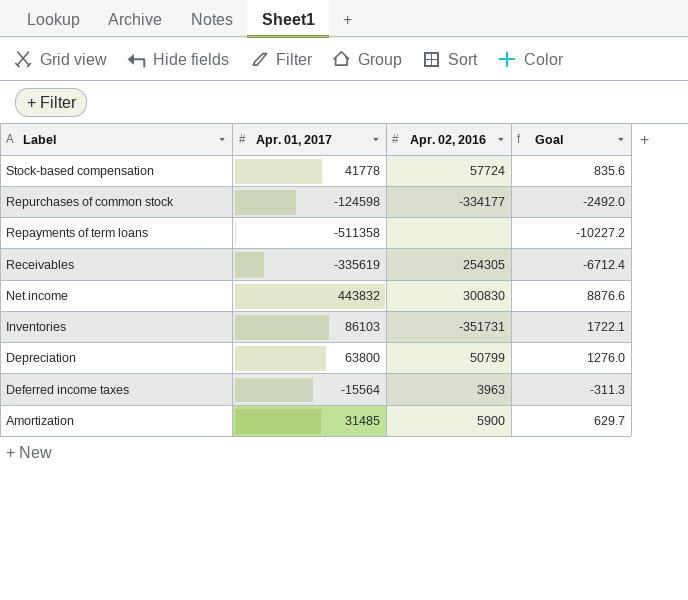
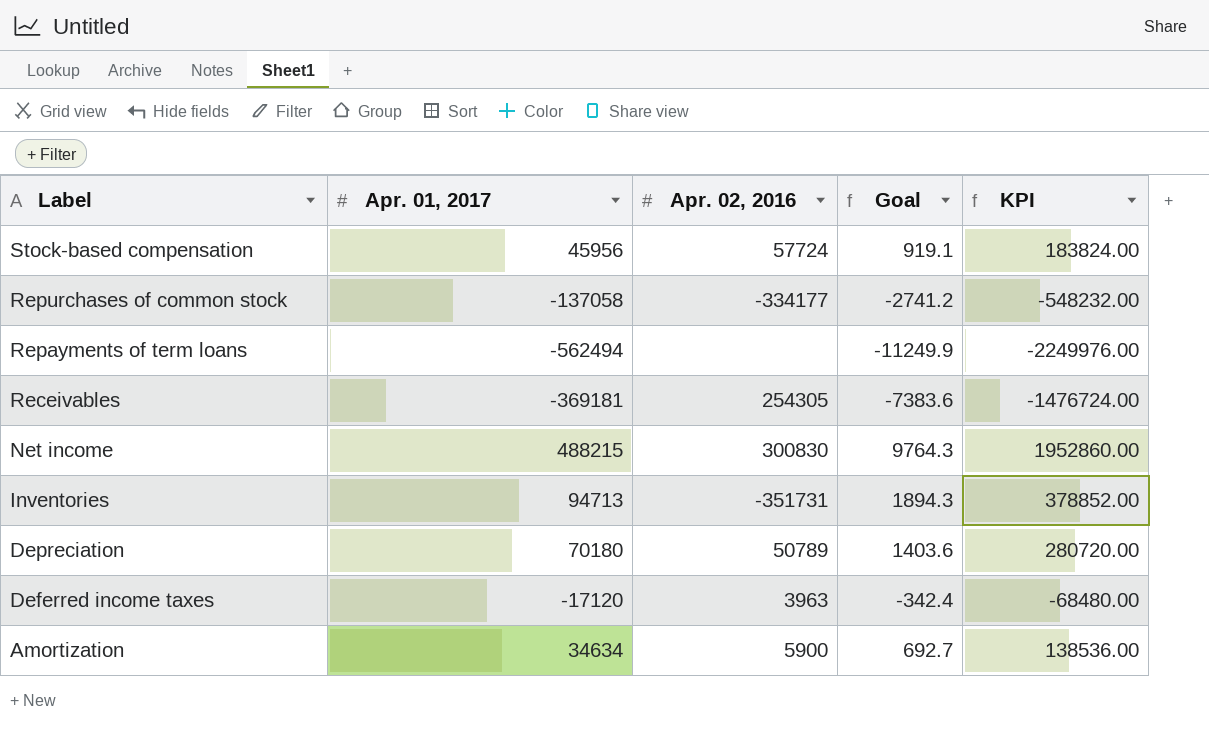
column KPI | formula: none -> [Apr. 01, 2017] * 4
Stock-based compensation | Apr. 01, 2017: 41778 -> 45956
Stock-based compensation | Goal: 835.6 -> 919.1
Repurchases of common stock | Apr. 01, 2017: -124598 -> -137058
Repurchases of common stock | Goal: -2492.0 -> -2741.2
Repayments of term loans | Apr. 01, 2017: -511358 -> -562494
Repayments of term loans | Goal: -10227.2 -> -11249.9
Receivables | Apr. 01, 2017: -335619 -> -369181
Receivables | Goal: -6712.4 -> -7383.6
Net income | Apr. 01, 2017: 443832 -> 488215
Net income | Goal: 8876.6 -> 9764.3
Inventories | Apr. 01, 2017: 86103 -> 94713
Inventories | Goal: 1722.1 -> 1894.3
Depreciation | Apr. 01, 2017: 63800 -> 70180
Depreciation | Apr. 02, 2016: 50799 -> 50789
Depreciation | Goal: 1276.0 -> 1403.6
Deferred income taxes | Apr. 01, 2017: -15564 -> -17120
Deferred income taxes | Goal: -311.3 -> -342.4
Amortization | Apr. 01, 2017: 31485 -> 34634
Amortization | Goal: 629.7 -> 692.7

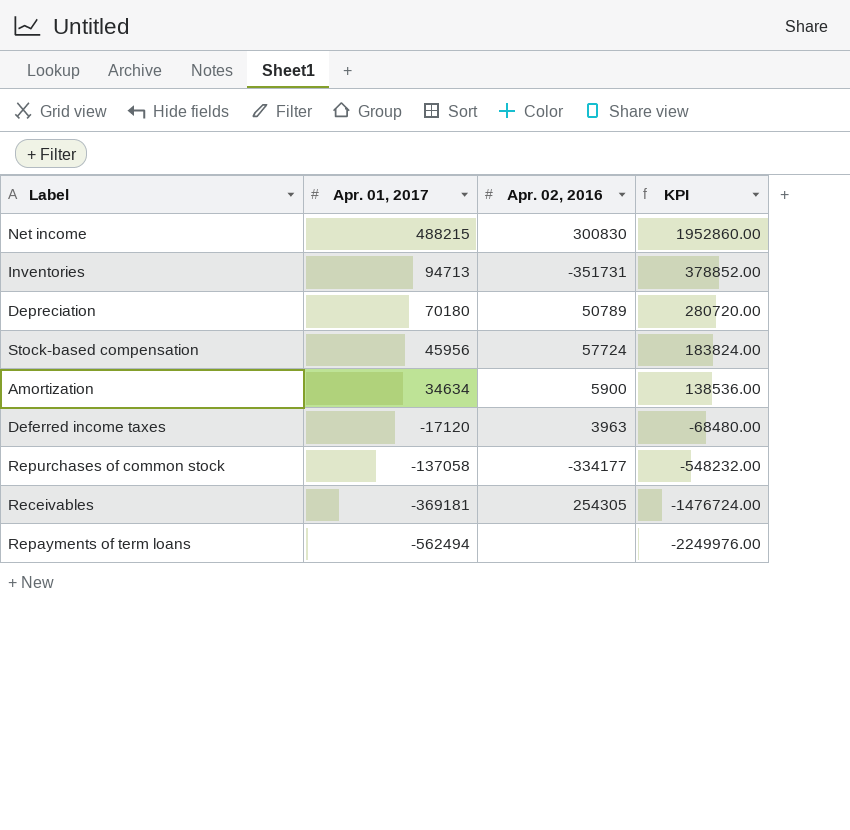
row order: Label descending -> Apr. 01, 2017 descending
column Goal | formula: [Apr. 01, 2017] * 0.02 -> none

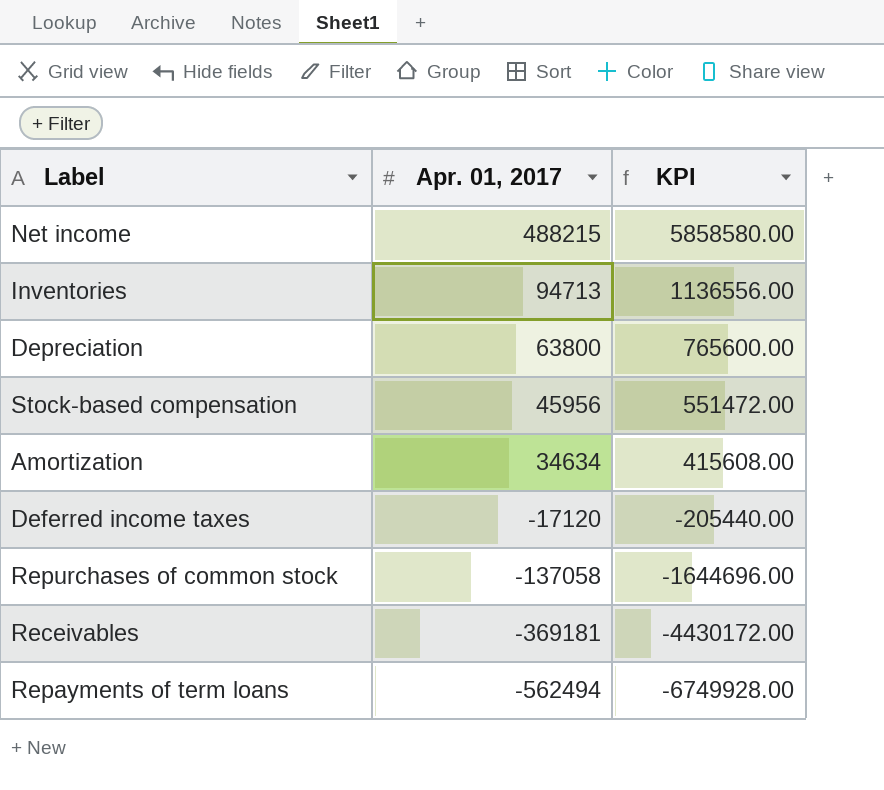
column Apr. 02, 2016 | position: 3 -> none
column KPI | formula: [Apr. 01, 2017] * 4 -> [Apr. 01, 2017] * 12
Depreciation | Apr. 01, 2017: 70180 -> 63800

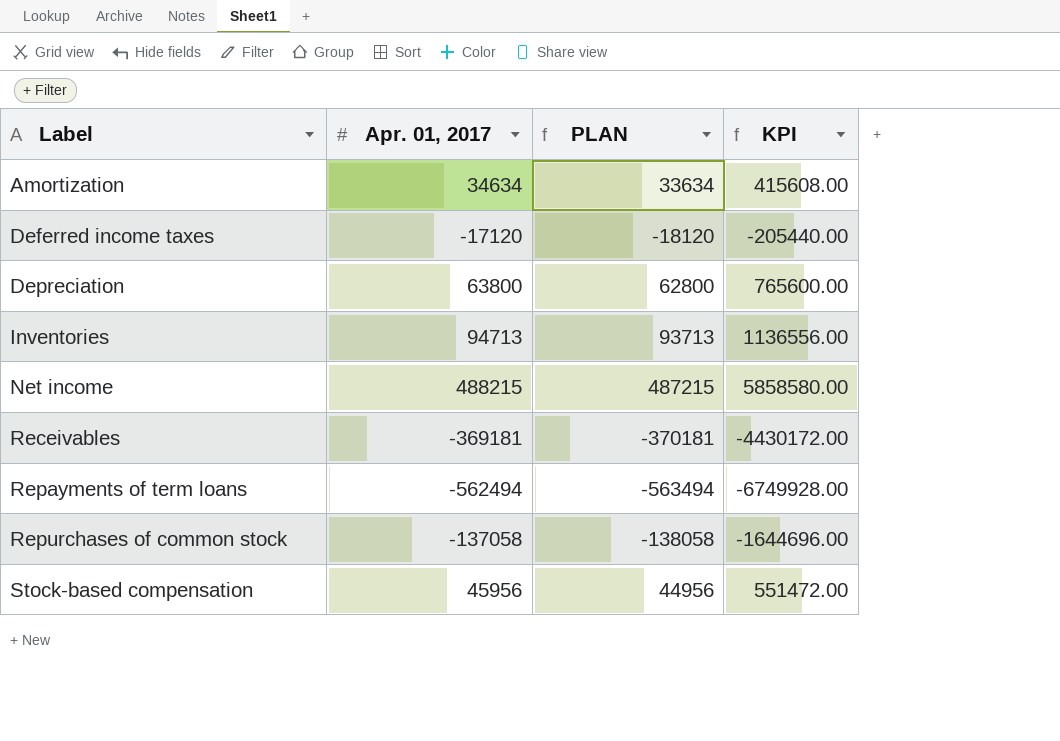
row order: Apr. 01, 2017 descending -> Label ascending
column PLAN | formula: none -> [Apr. 01, 2017] - 1000

